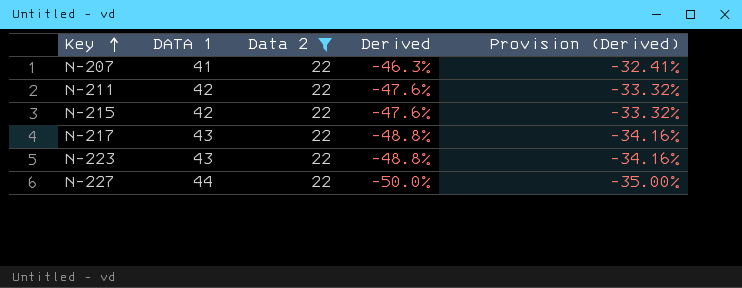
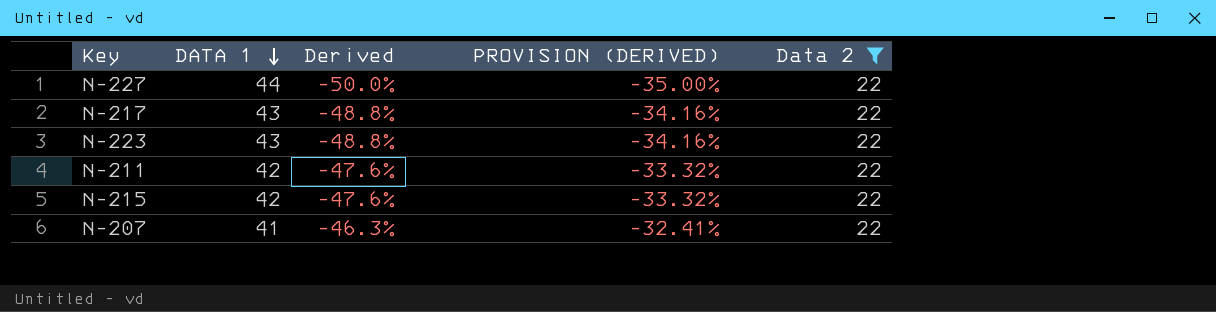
row order: Key ascending -> DATA 1 descending
column name: Provision (Derived) -> PROVISION (DERIVED)
column Data 2 | position: 3 -> 5

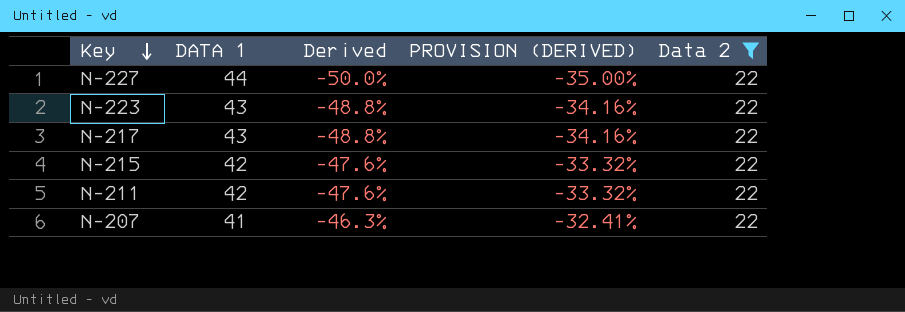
row order: DATA 1 descending -> Key descending

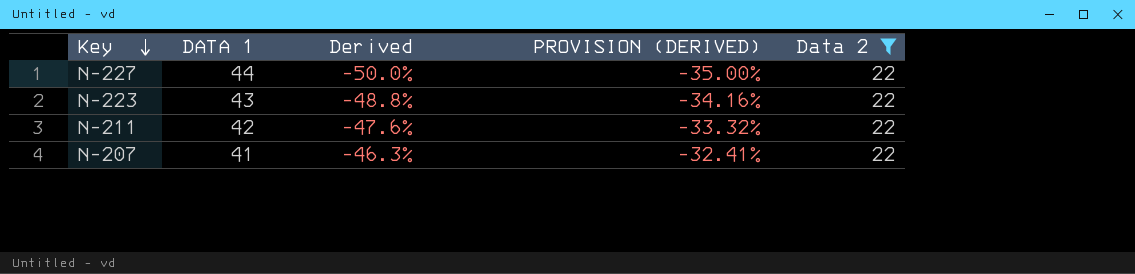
row N-217: 43 | -48.8% | -34.16% | 22 -> none
row N-215: 42 | -47.6% | -33.32% | 22 -> none

